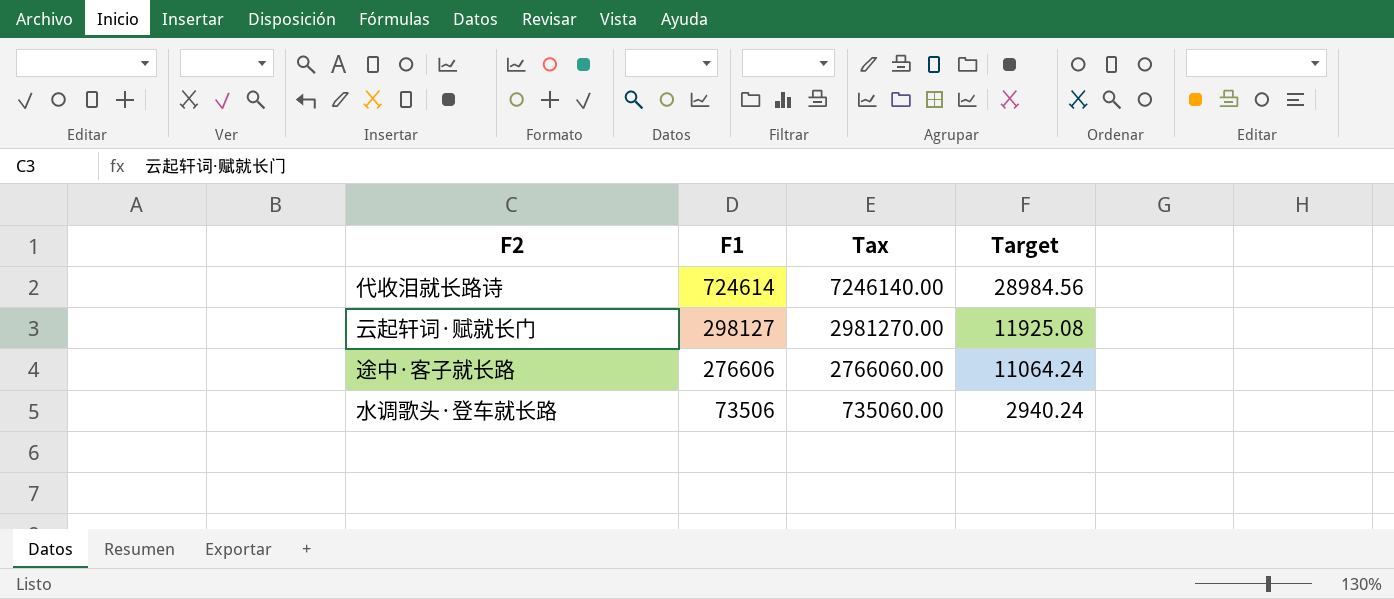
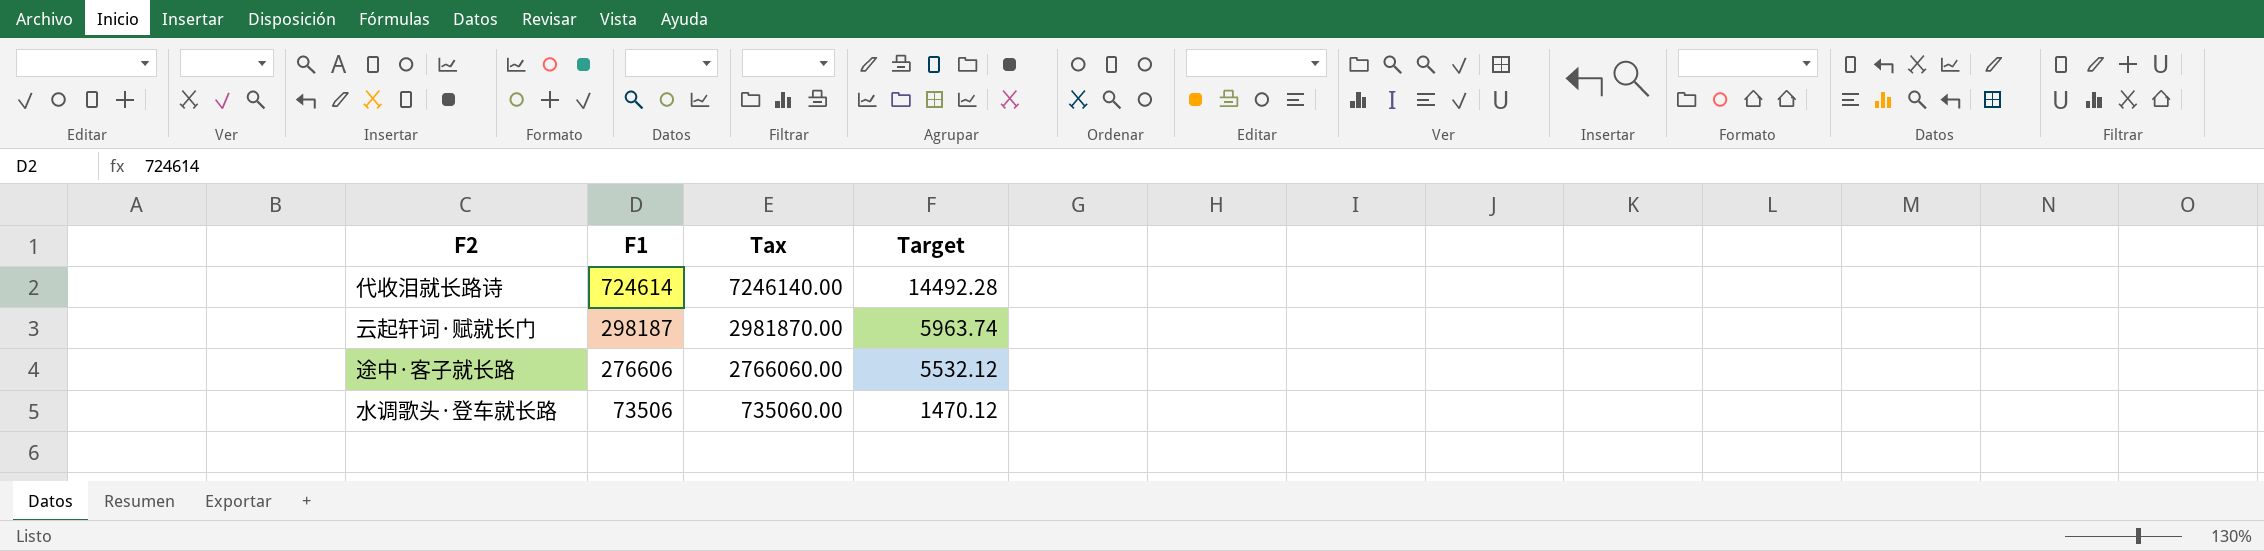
column Target | formula: [F1] * 0.04 -> [F1] * 0.02
云起轩词·赋就长门 | F1: 298127 -> 298187
云起轩词·赋就长门 | Tax: 2981270.00 -> 2981870.00

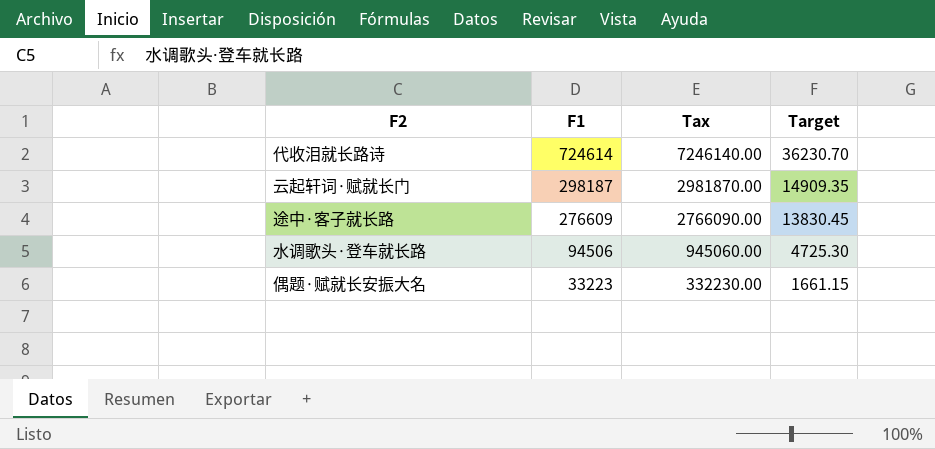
column Target | formula: [F1] * 0.02 -> [F1] * 0.05
途中·客子就长路 | F1: 276606 -> 276609
途中·客子就长路 | Tax: 2766060.00 -> 2766090.00
水调歌头·登车就长路 | F1: 73506 -> 94506
水调歌头·登车就长路 | Tax: 735060.00 -> 945060.00
row 偶题·赋就长安振大名: none -> 33223 | 332230.00 | 1661.15

